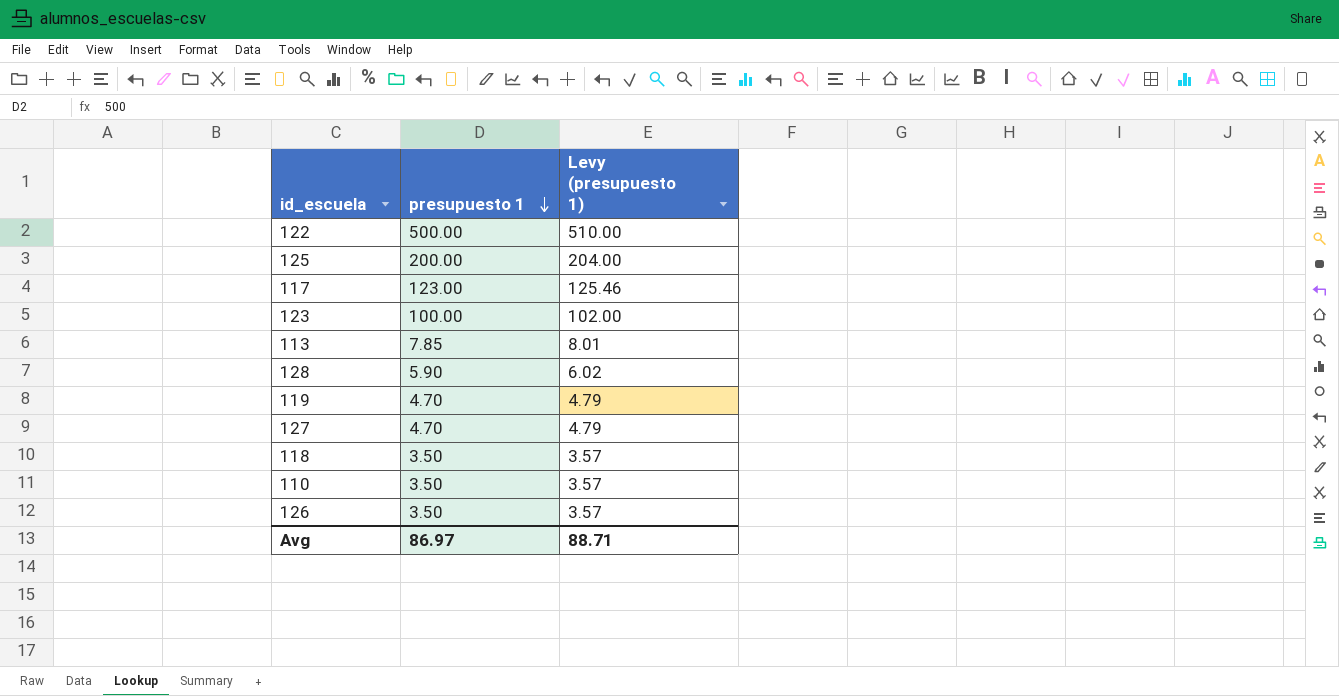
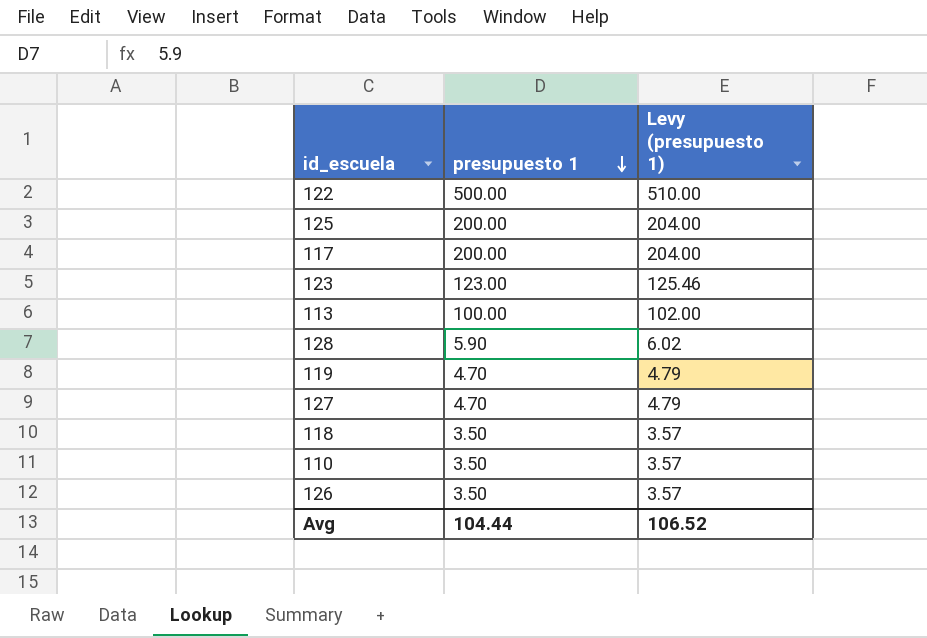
117 | presupuesto 1: 123.00 -> 200.00
117 | Levy (presupuesto 1): 125.46 -> 204.00
123 | presupuesto 1: 100.00 -> 123.00
123 | Levy (presupuesto 1): 102.00 -> 125.46
113 | presupuesto 1: 7.85 -> 100.00
113 | Levy (presupuesto 1): 8.01 -> 102.00
Avg | presupuesto 1: 86.97 -> 104.44
Avg | Levy (presupuesto 1): 88.71 -> 106.52

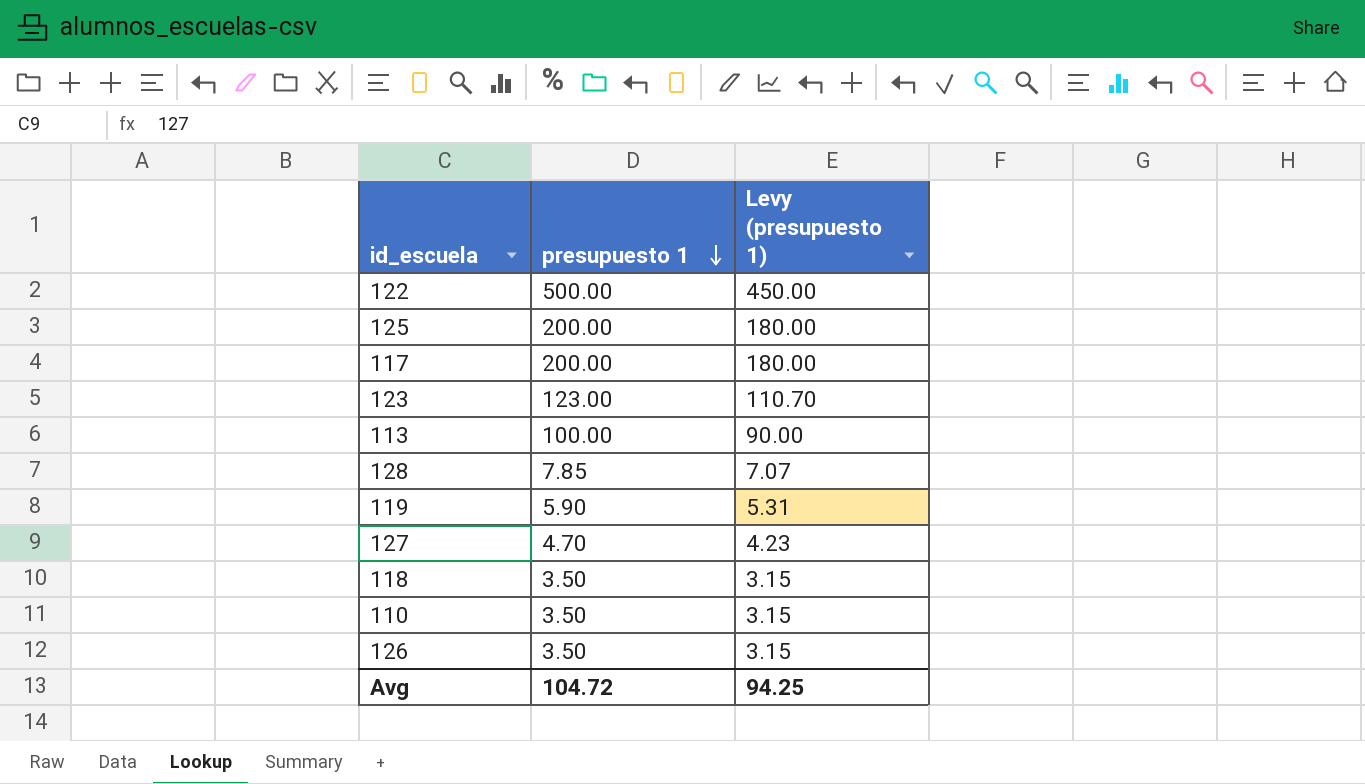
column Levy (presupuesto 1) | formula: [presupuesto 1] * 1.02 -> [presupuesto 1] * 0.9
128 | presupuesto 1: 5.90 -> 7.85
119 | presupuesto 1: 4.70 -> 5.90
Avg | presupuesto 1: 104.44 -> 104.72
Avg | Levy (presupuesto 1): 106.52 -> 94.25

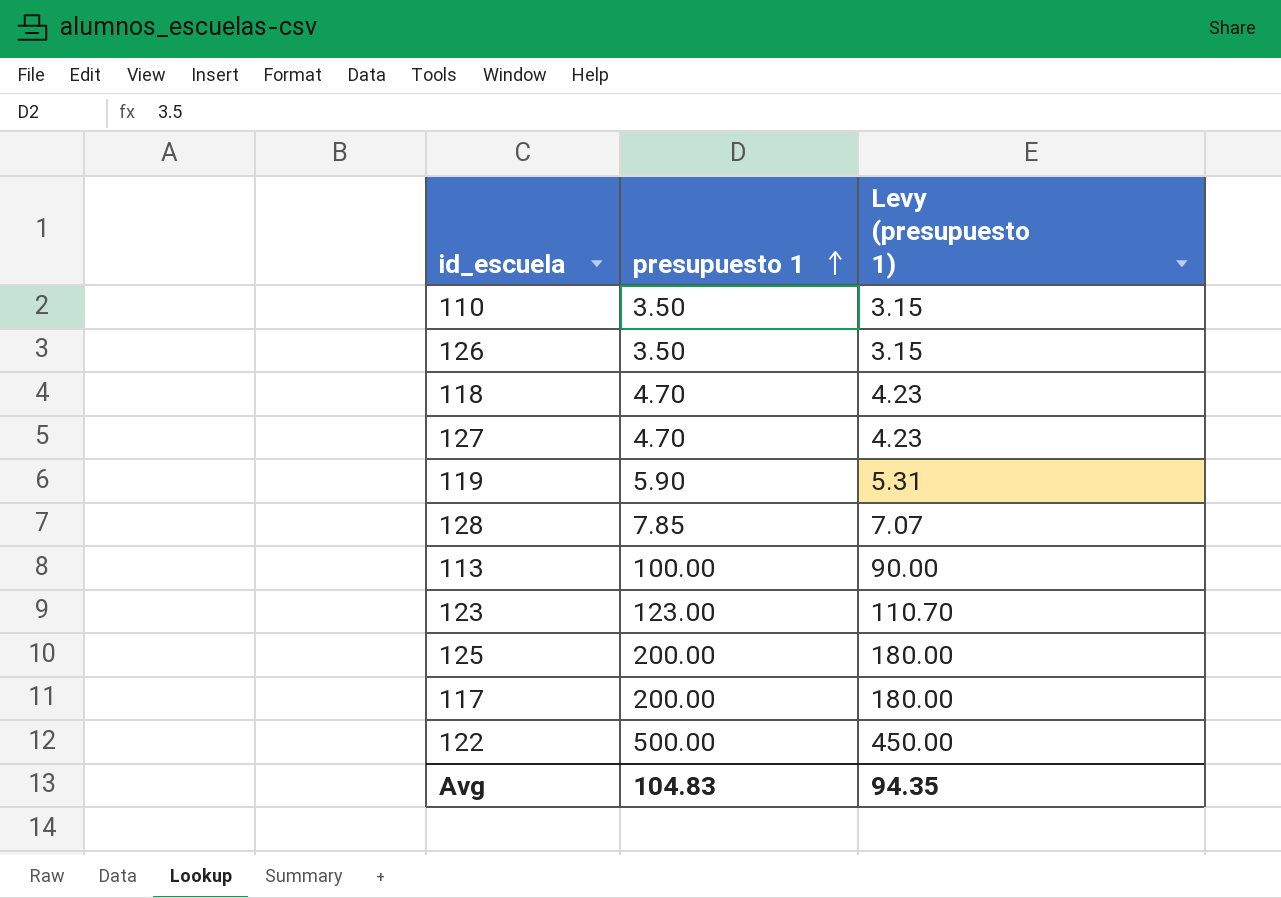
row order: presupuesto 1 descending -> presupuesto 1 ascending
118 | presupuesto 1: 3.50 -> 4.70
118 | Levy (presupuesto 1): 3.15 -> 4.23
Avg | presupuesto 1: 104.72 -> 104.83
Avg | Levy (presupuesto 1): 94.25 -> 94.35

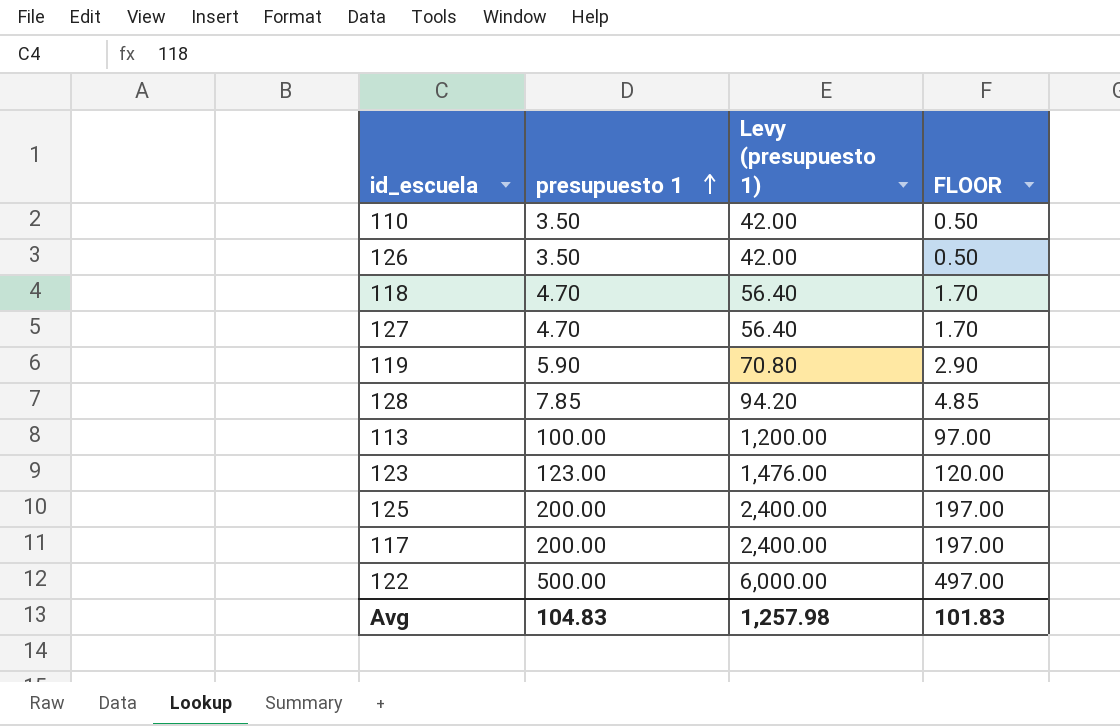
column Levy (presupuesto 1) | formula: [presupuesto 1] * 0.9 -> [presupuesto 1] * 12
column FLOOR | formula: none -> [presupuesto 1] - 3
Avg | Levy (presupuesto 1): 94.35 -> 1,257.98

